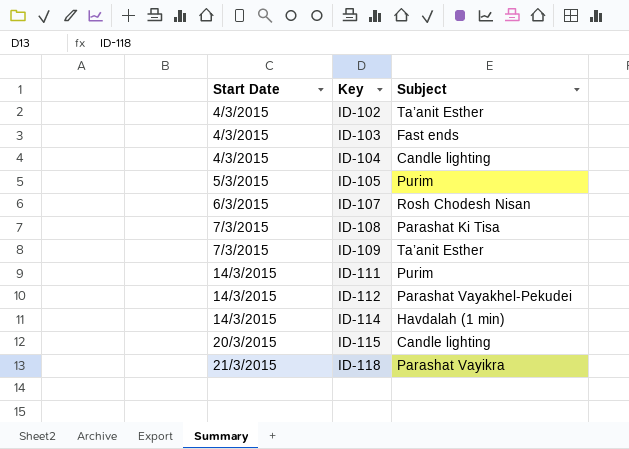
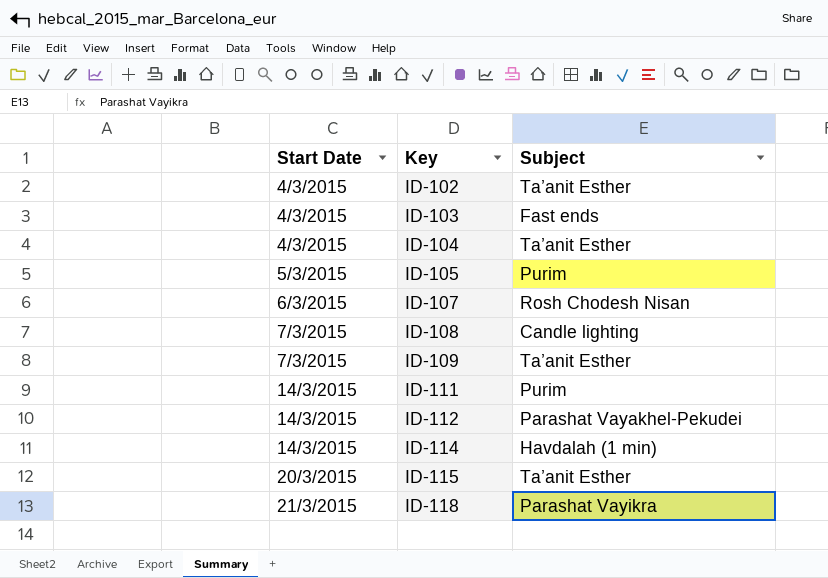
ID-104 | Subject: Candle lighting -> Ta’anit Esther
ID-108 | Subject: Parashat Ki Tisa -> Candle lighting
ID-115 | Subject: Candle lighting -> Ta’anit Esther

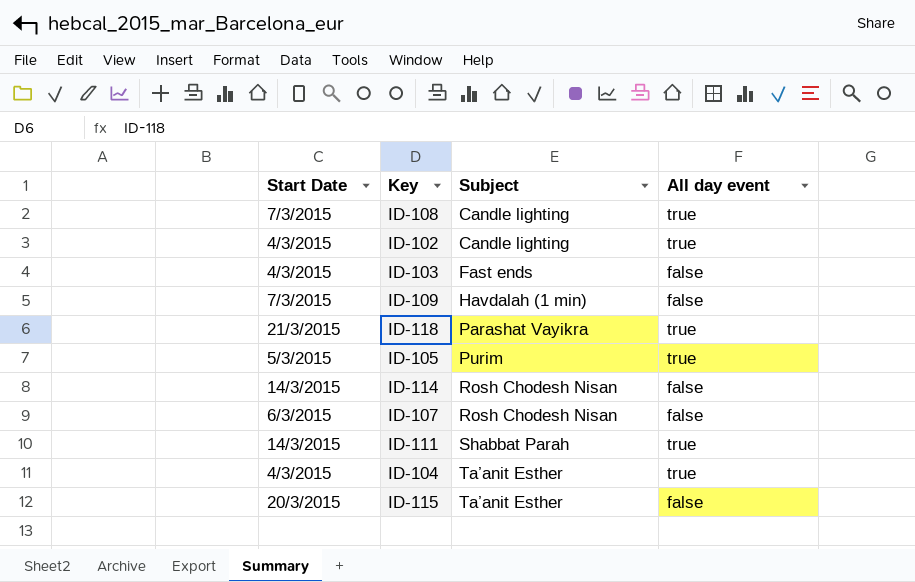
row order: Start Date ascending -> Subject ascending
column All day event | position: none -> 4
row ID-112: 14/3/2015 | Parashat Vayakhel-Pekudei -> none
ID-102 | Subject: Ta’anit Esther -> Candle lighting
ID-109 | Subject: Ta’anit Esther -> Havdalah (1 min)
ID-114 | Subject: Havdalah (1 min) -> Rosh Chodesh Nisan
ID-111 | Subject: Purim -> Shabbat Parah

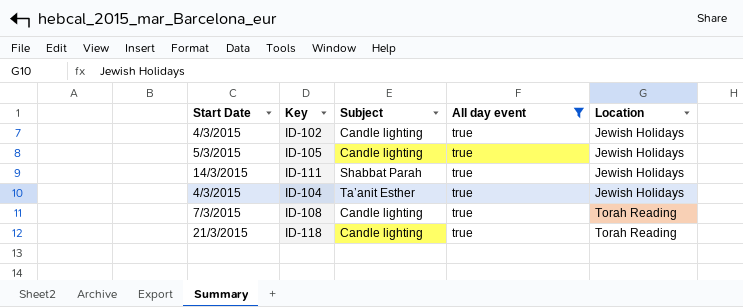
filter: none -> All day event = true
row order: Subject ascending -> Location ascending
column Location | position: none -> 5
ID-105 | Subject: Purim -> Candle lighting
ID-118 | Subject: Parashat Vayikra -> Candle lighting

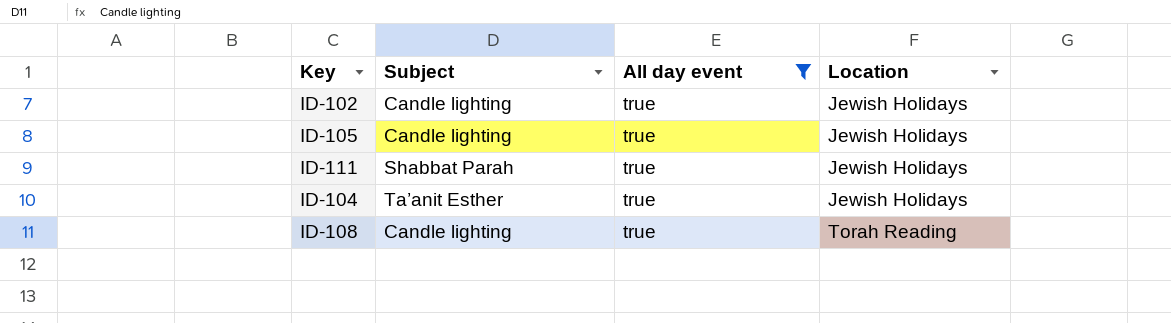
column Start Date | position: 1 -> none
row ID-118: 21/3/2015 | Candle lighting | true | Torah Reading -> none

